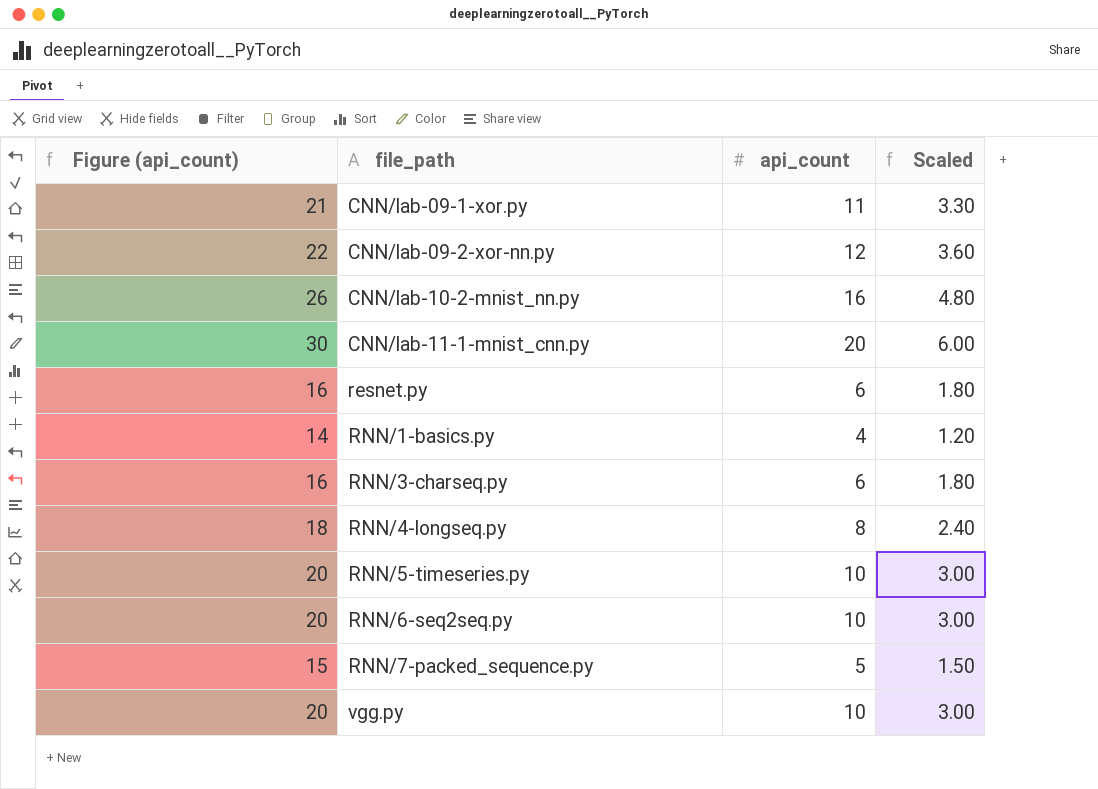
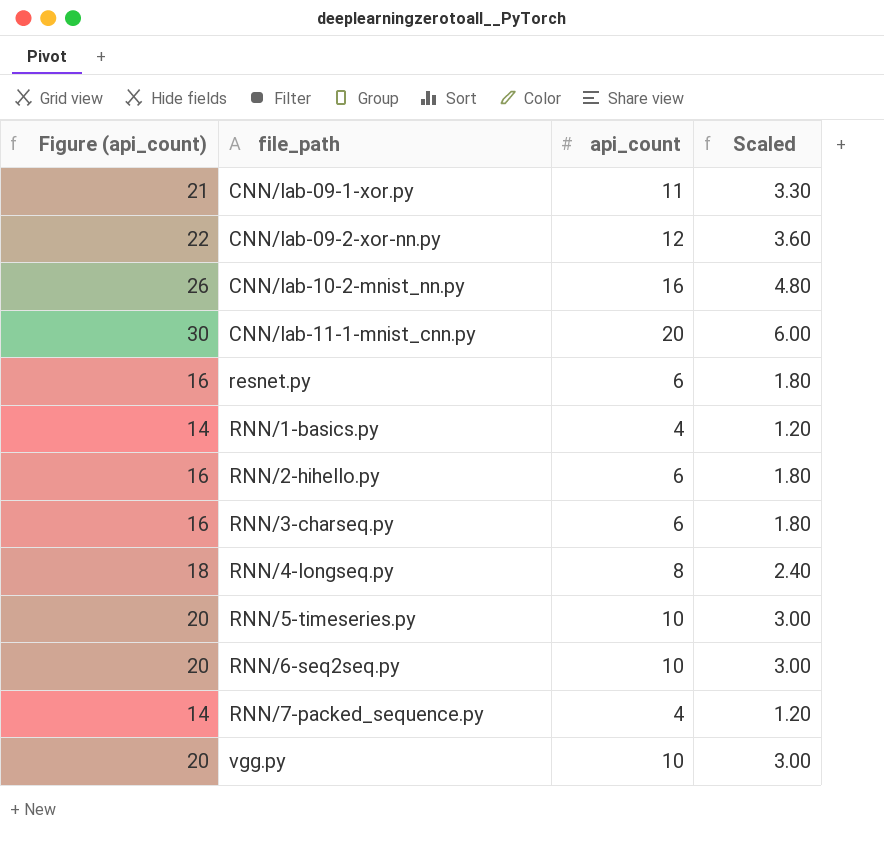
row RNN/2-hihello.py: none -> 16 | 6 | 1.80
RNN/7-packed_sequence.py | Figure (api_count): 15 -> 14
RNN/7-packed_sequence.py | api_count: 5 -> 4
RNN/7-packed_sequence.py | Scaled: 1.50 -> 1.20

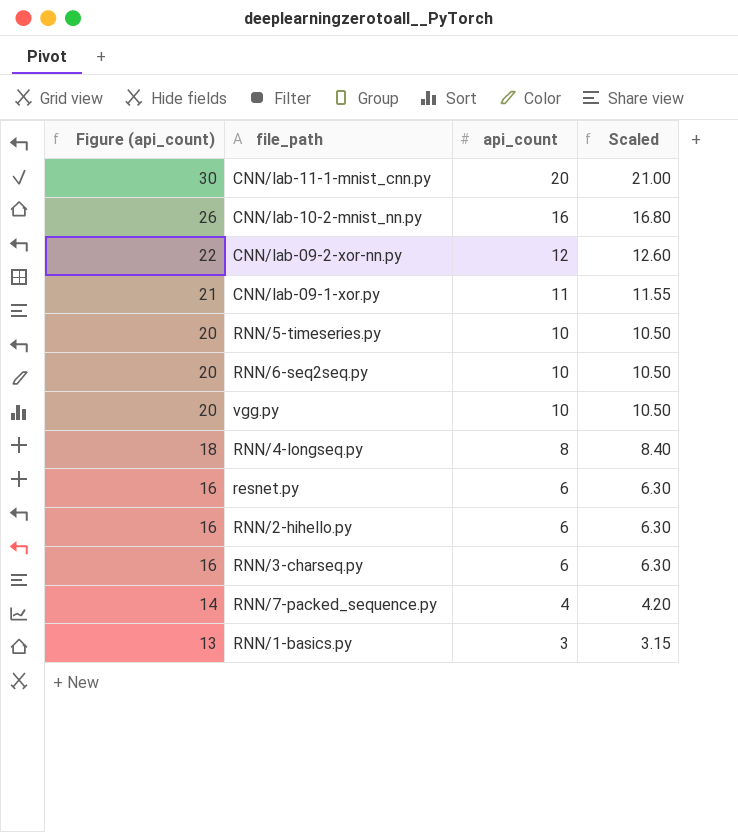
row order: file_path ascending -> Figure (api_count) descending
column Scaled | formula: [api_count] * 0.3 -> [api_count] * 1.05
RNN/1-basics.py | Figure (api_count): 14 -> 13
RNN/1-basics.py | api_count: 4 -> 3

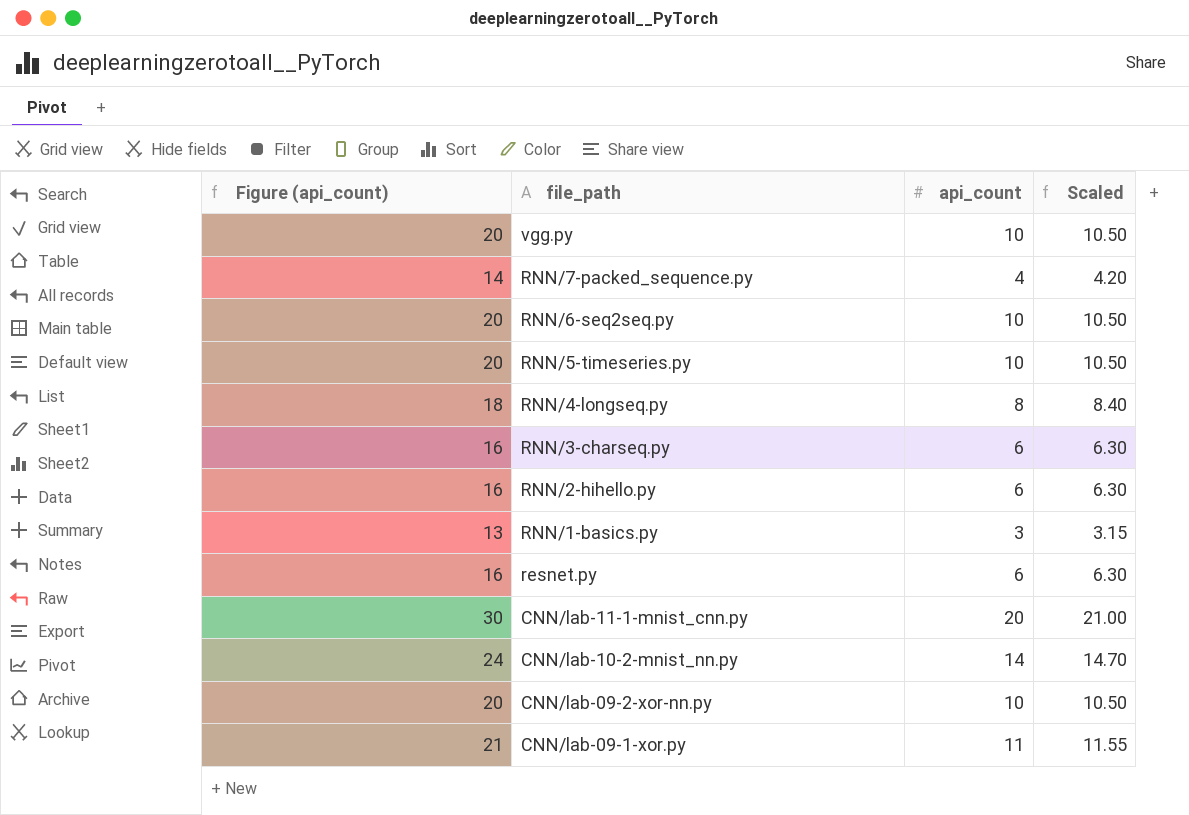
row order: Figure (api_count) descending -> file_path descending
CNN/lab-10-2-mnist_nn.py | Figure (api_count): 26 -> 24
CNN/lab-10-2-mnist_nn.py | api_count: 16 -> 14
CNN/lab-10-2-mnist_nn.py | Scaled: 16.80 -> 14.70
CNN/lab-09-2-xor-nn.py | Figure (api_count): 22 -> 20
CNN/lab-09-2-xor-nn.py | api_count: 12 -> 10
CNN/lab-09-2-xor-nn.py | Scaled: 12.60 -> 10.50

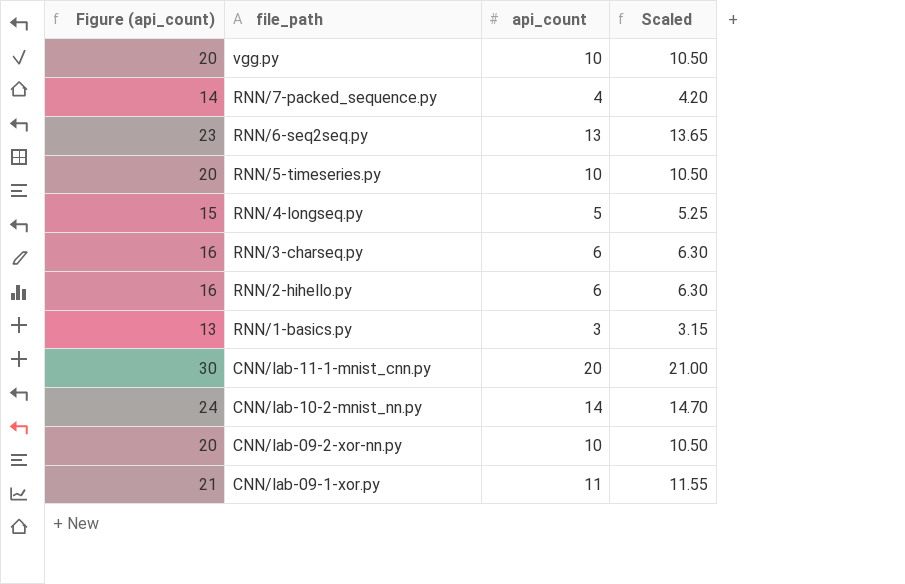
row resnet.py: 16 | 6 | 6.30 -> none
RNN/6-seq2seq.py | Figure (api_count): 20 -> 23
RNN/6-seq2seq.py | api_count: 10 -> 13
RNN/6-seq2seq.py | Scaled: 10.50 -> 13.65
RNN/4-longseq.py | Figure (api_count): 18 -> 15
RNN/4-longseq.py | api_count: 8 -> 5
RNN/4-longseq.py | Scaled: 8.40 -> 5.25

